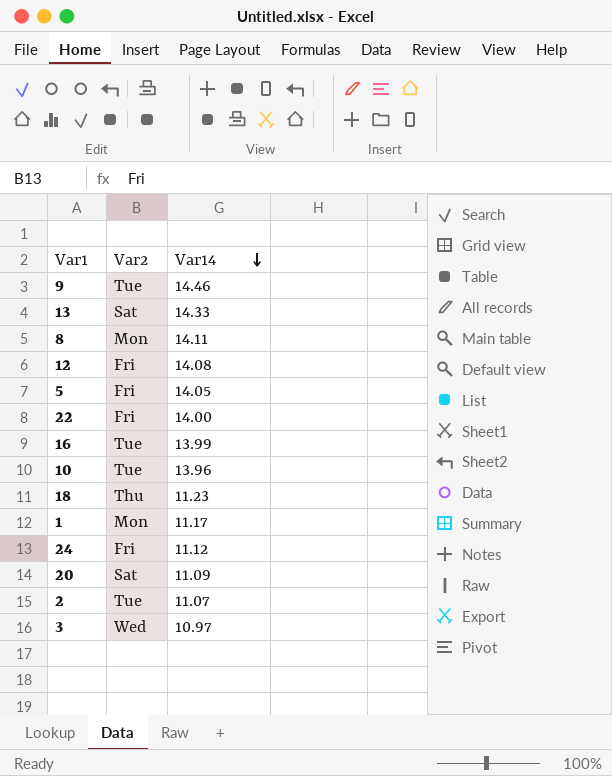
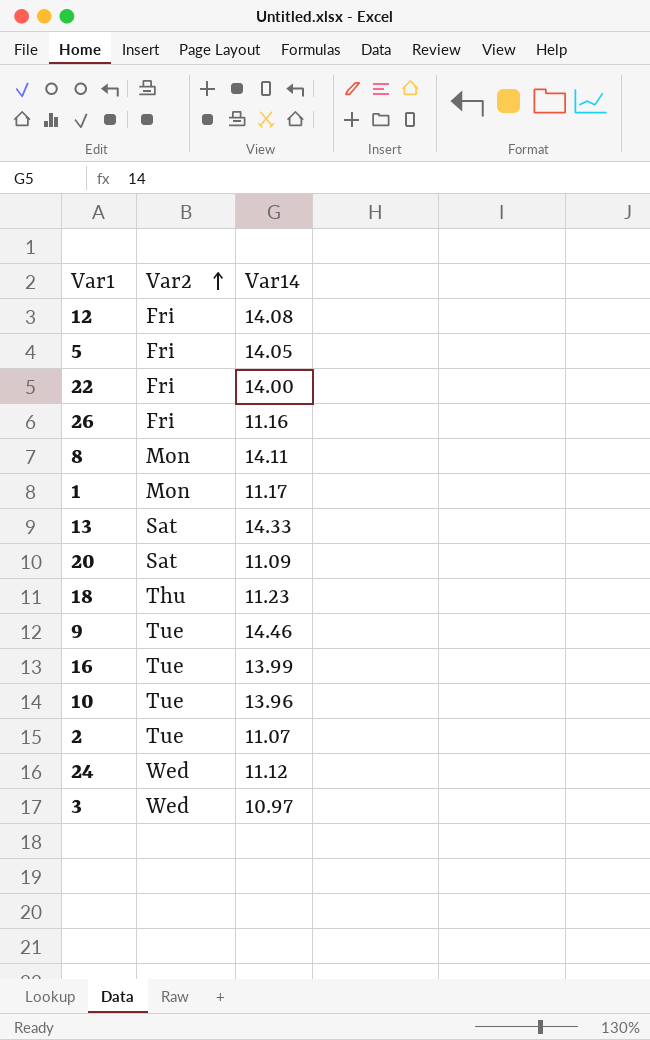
row order: Var14 descending -> Var2 ascending
row 26: none -> Fri | 11.16
24 | Var2: Fri -> Wed

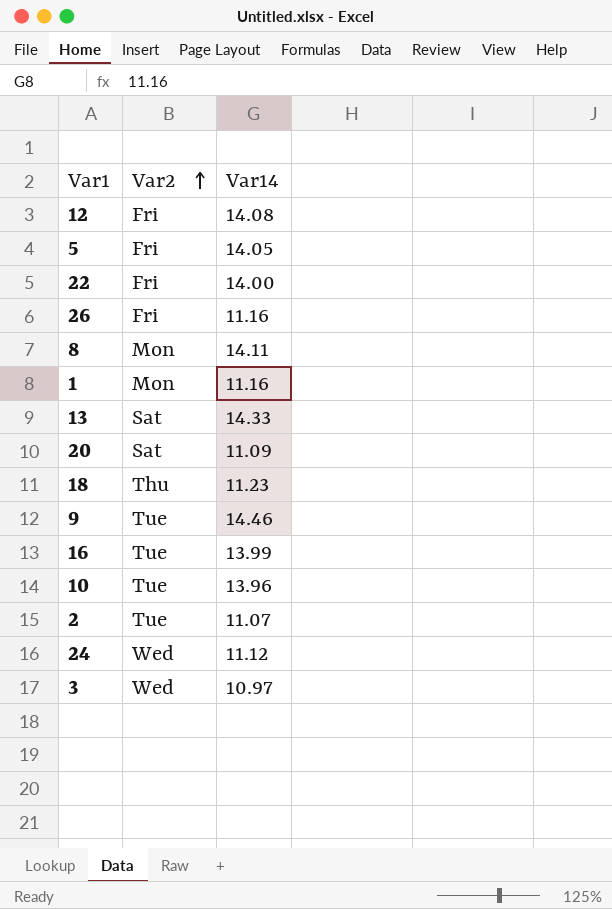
1 | Var14: 11.17 -> 11.16

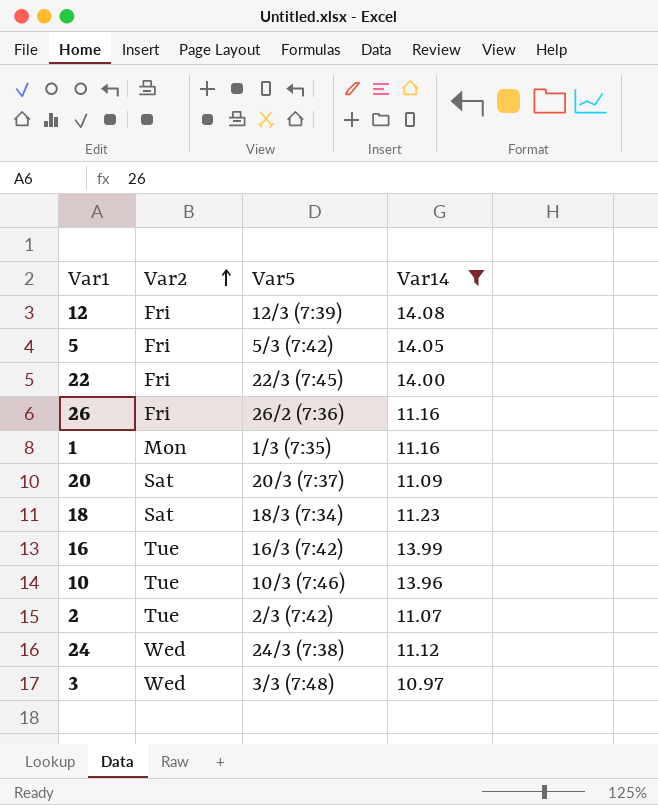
filter: none -> Var14 <= 14.08
column Var5 | position: none -> 3
18 | Var2: Thu -> Sat

